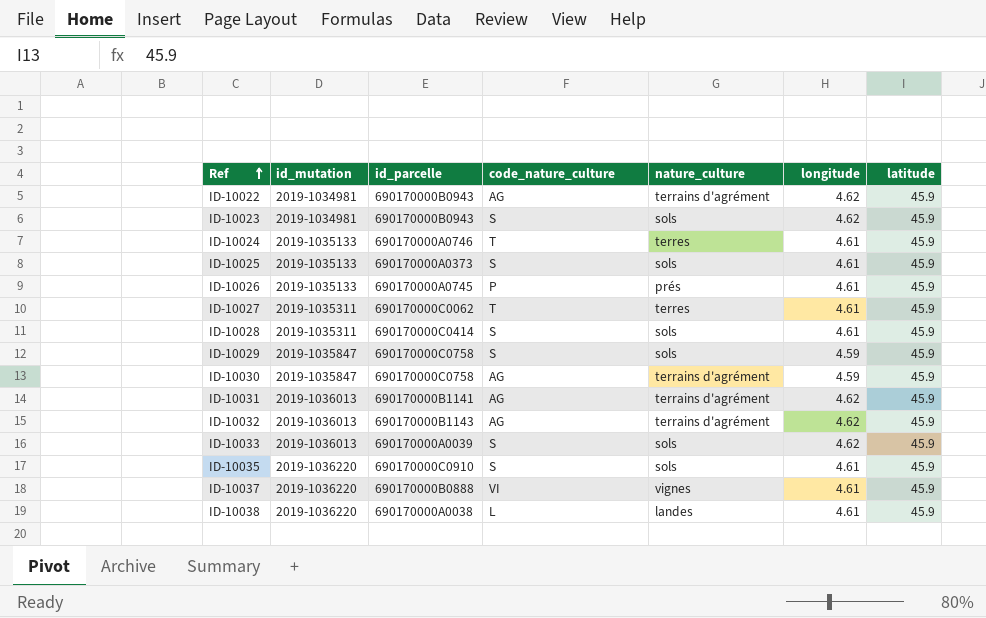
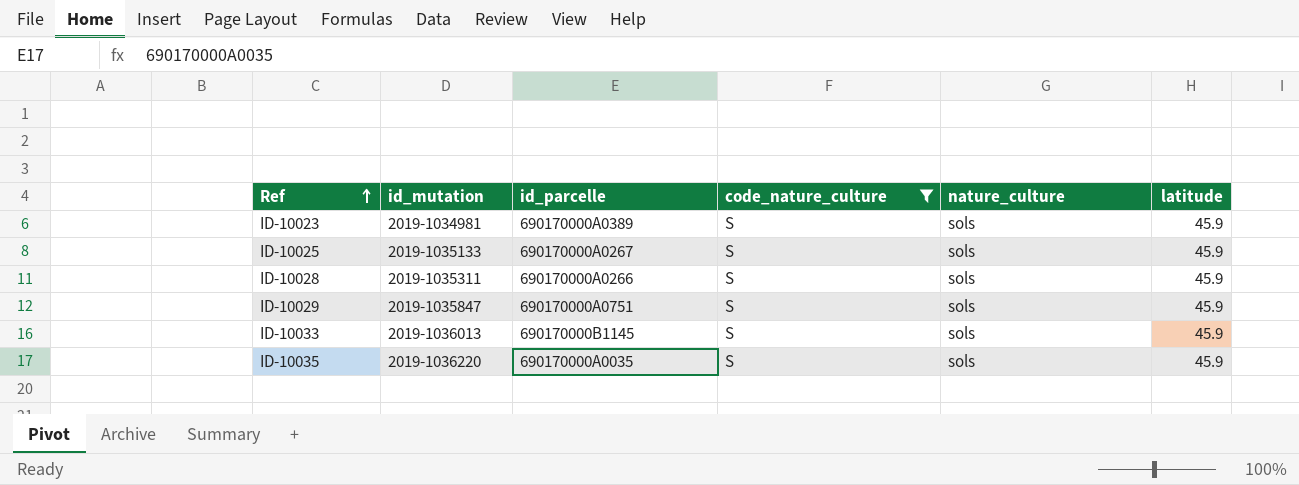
filter: none -> code_nature_culture = S
column longitude | position: 6 -> none
ID-10023 | id_parcelle: 690170000B0943 -> 690170000A0389
ID-10025 | id_parcelle: 690170000A0373 -> 690170000A0267
ID-10028 | id_parcelle: 690170000C0414 -> 690170000A0266
ID-10029 | id_parcelle: 690170000C0758 -> 690170000A0751
ID-10033 | id_parcelle: 690170000A0039 -> 690170000B1145
ID-10035 | id_parcelle: 690170000C0910 -> 690170000A0035

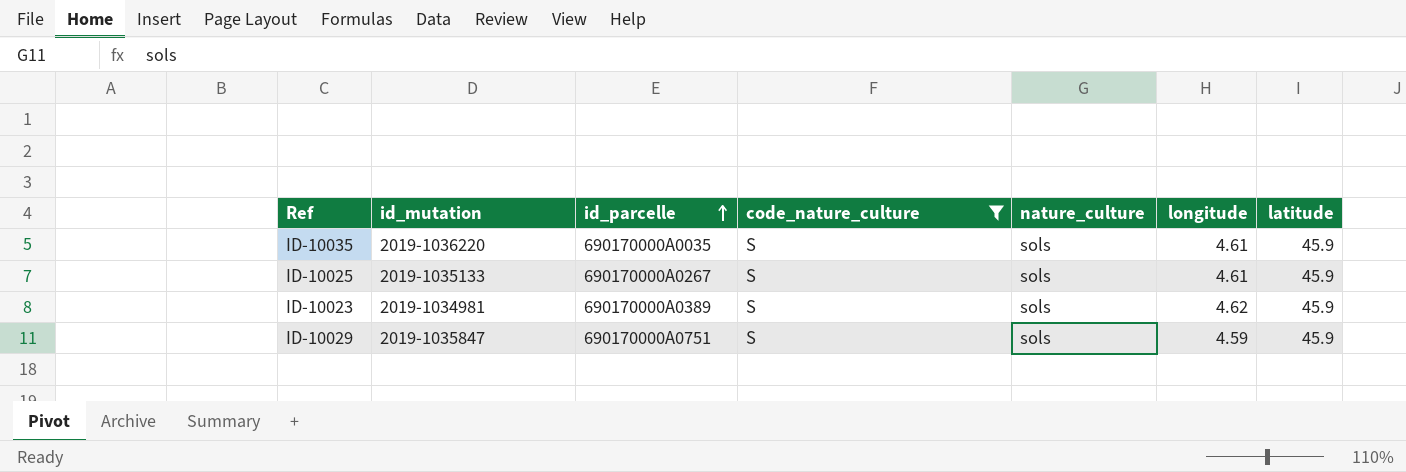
row order: Ref ascending -> id_parcelle ascending
column longitude | position: none -> 6
row ID-10028: 2019-1035311 | 690170000A0266 | S | sols | 45.9 -> none
row ID-10033: 2019-1036013 | 690170000B1145 | S | sols | 45.9 -> none

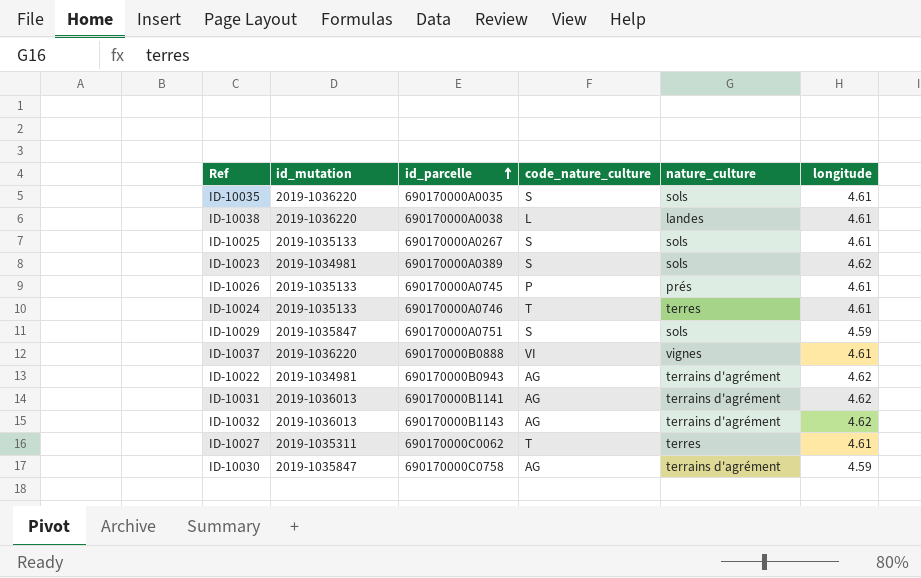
filter: code_nature_culture = S -> none
column latitude | position: 7 -> none

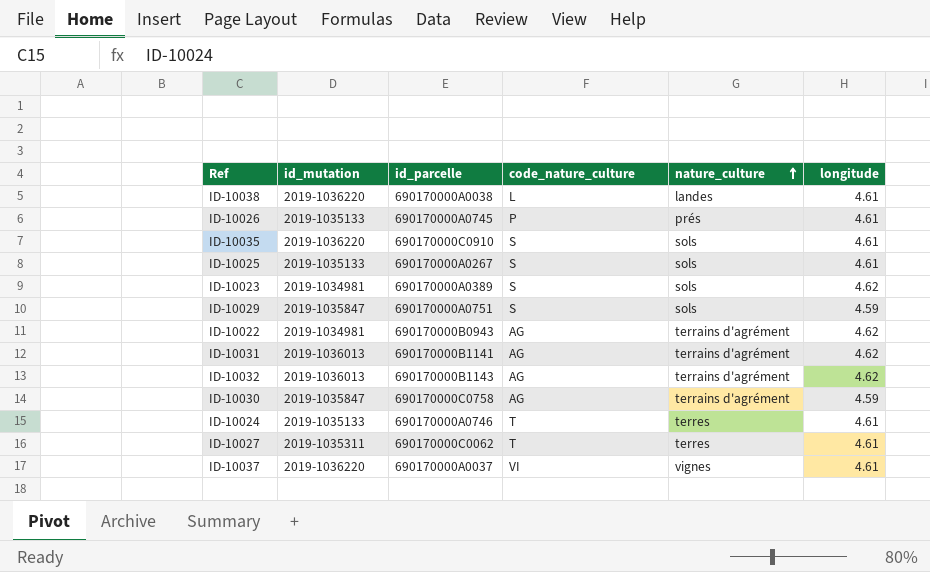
row order: id_parcelle ascending -> nature_culture ascending
ID-10035 | id_parcelle: 690170000A0035 -> 690170000C0910
ID-10037 | id_parcelle: 690170000B0888 -> 690170000A0037

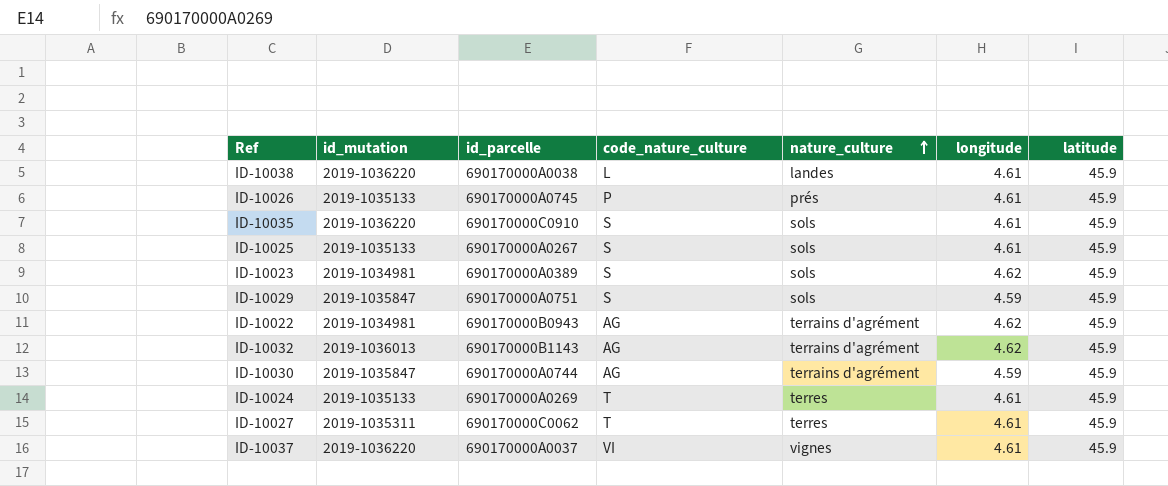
column latitude | position: none -> 7
row ID-10031: 2019-1036013 | 690170000B1141 | AG | terrains d'agrément | 4.62 -> none
ID-10030 | id_parcelle: 690170000C0758 -> 690170000A0744
ID-10024 | id_parcelle: 690170000A0746 -> 690170000A0269

